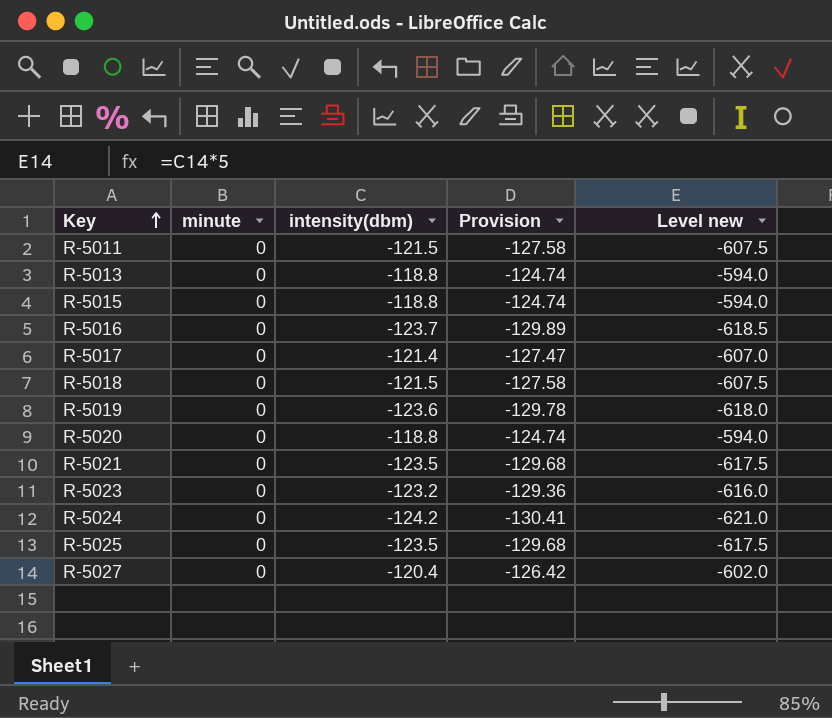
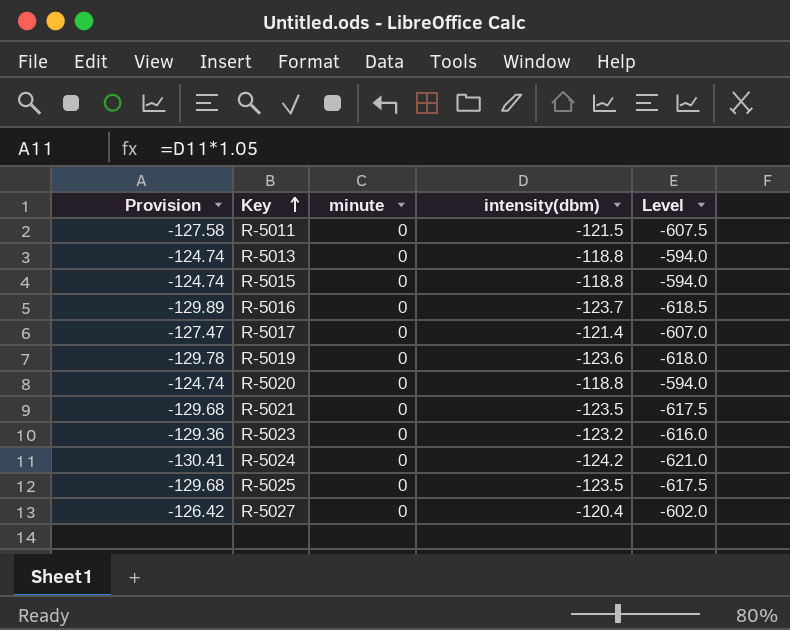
column Provision | position: 4 -> 1
column name: Level new -> Level
row R-5018: 0 | -121.5 | -127.58 | -607.5 -> none

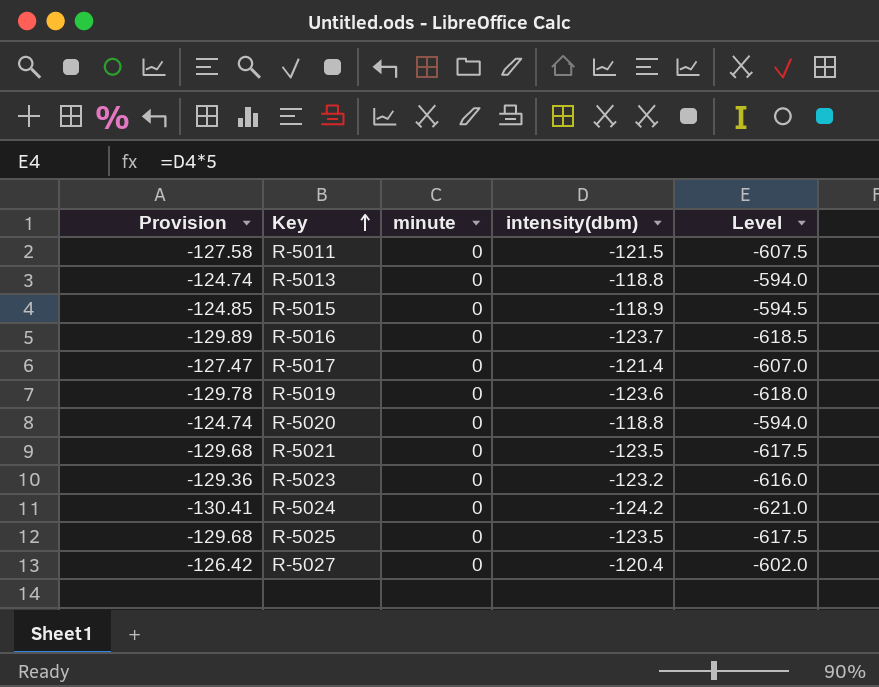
R-5015 | Provision: -124.74 -> -124.85
R-5015 | intensity(dbm): -118.8 -> -118.9
R-5015 | Level: -594.0 -> -594.5

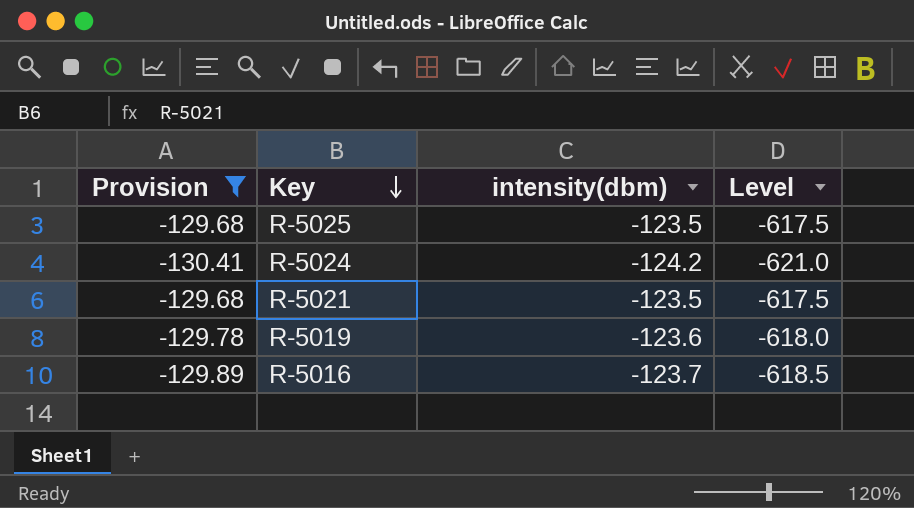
filter: none -> Provision <= -129.68
row order: Key ascending -> Key descending
column minute | position: 3 -> none

